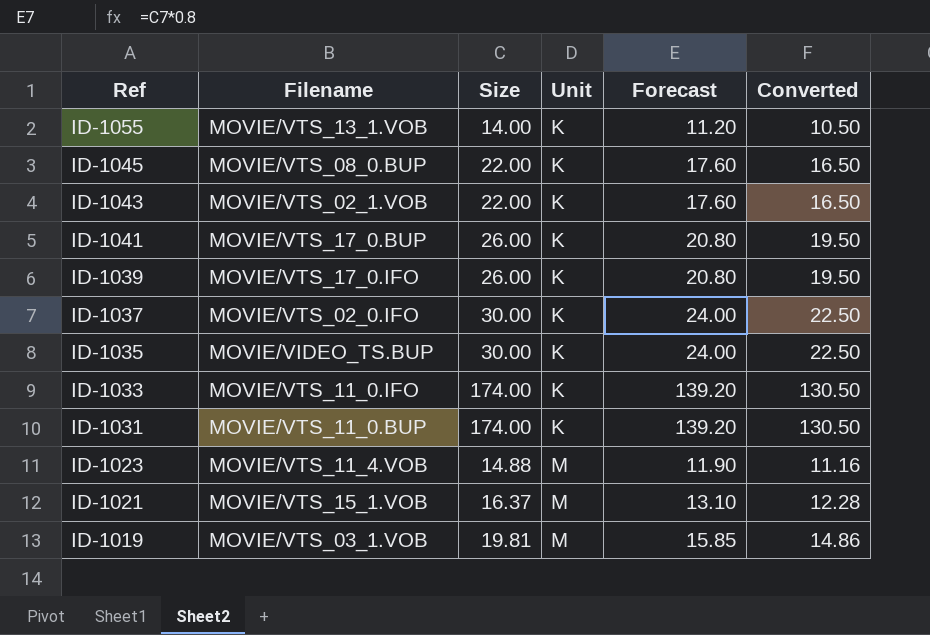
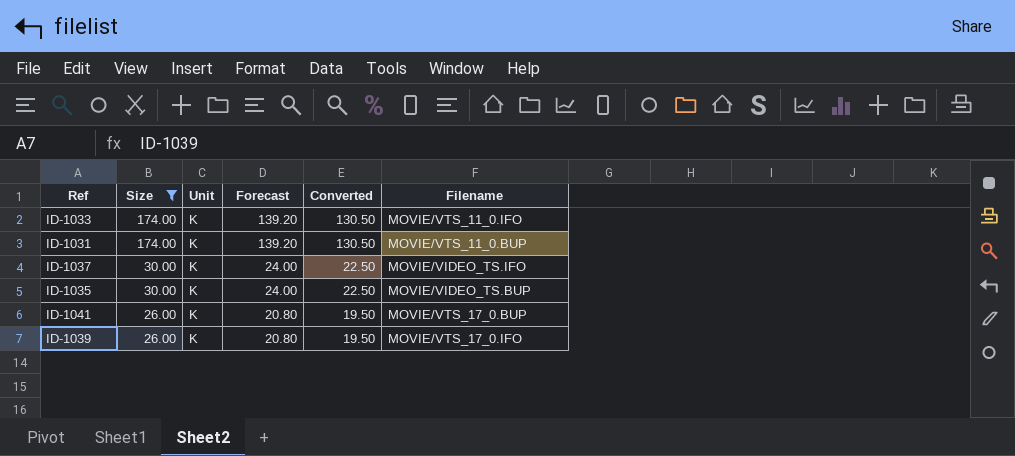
filter: none -> Size >= 26.00
row order: Ref descending -> Size descending
column Filename | position: 2 -> 6
ID-1037 | Filename: MOVIE/VTS_02_0.IFO -> MOVIE/VIDEO_TS.IFO

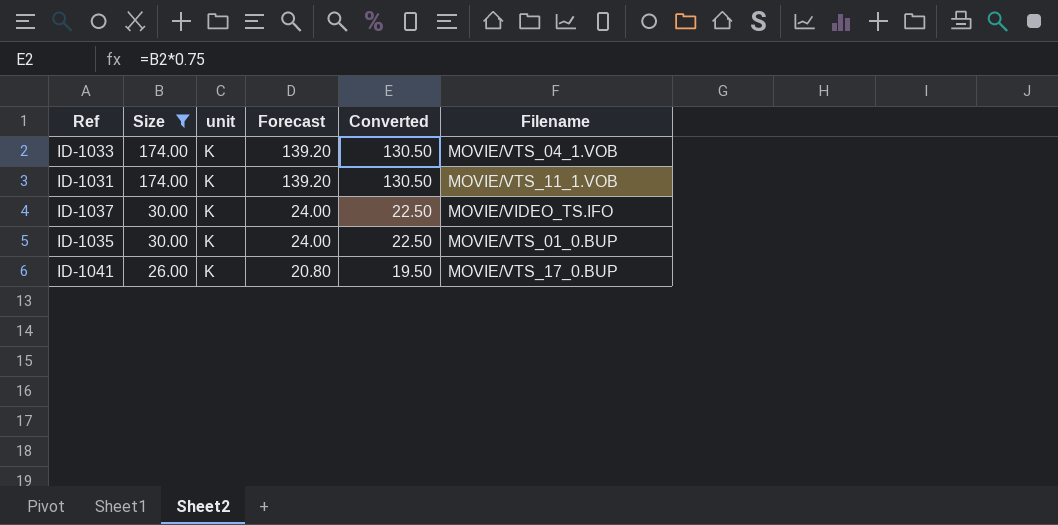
column name: Unit -> unit
row ID-1039: 26.00 | K | 20.80 | 19.50 | MOVIE/VTS_17_0.IFO -> none
ID-1033 | Filename: MOVIE/VTS_11_0.IFO -> MOVIE/VTS_04_1.VOB
ID-1031 | Filename: MOVIE/VTS_11_0.BUP -> MOVIE/VTS_11_1.VOB
ID-1035 | Filename: MOVIE/VIDEO_TS.BUP -> MOVIE/VTS_01_0.BUP

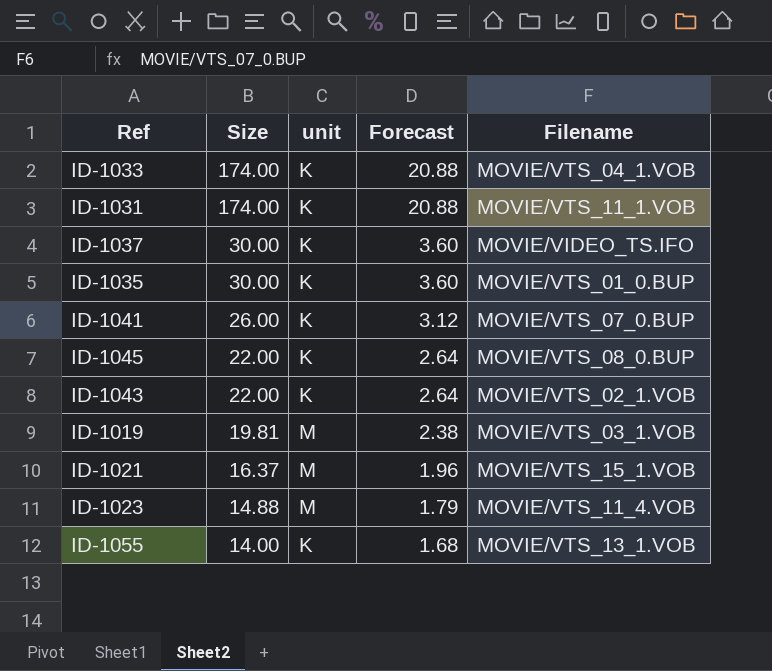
filter: Size >= 26.00 -> none
column Converted | formula: [Size] * 0.75 -> none
column Forecast | formula: [Size] * 0.8 -> [Size] * 0.12
ID-1041 | Filename: MOVIE/VTS_17_0.BUP -> MOVIE/VTS_07_0.BUP

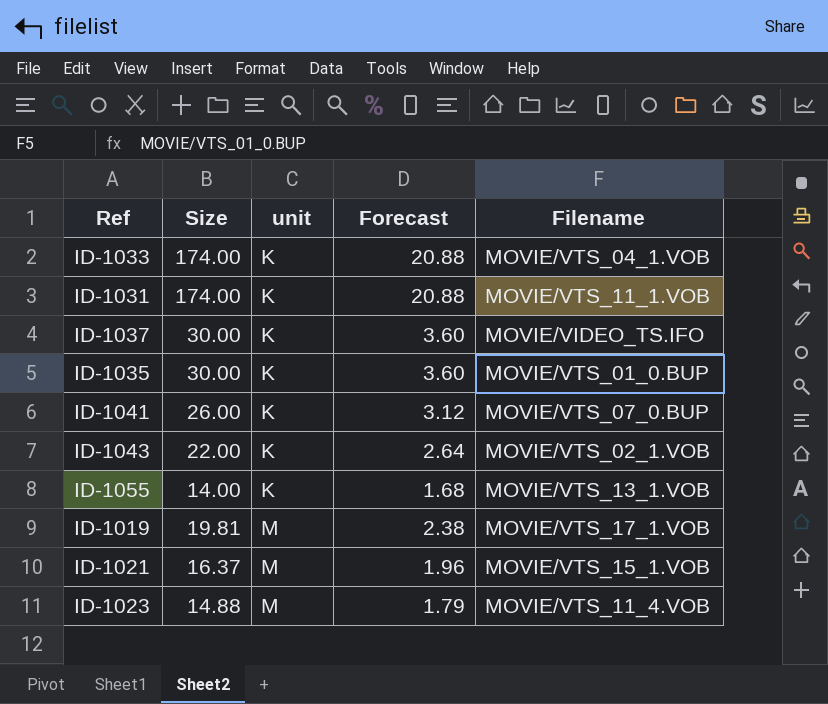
row order: Size descending -> unit ascending
row ID-1045: 22.00 | K | 2.64 | MOVIE/VTS_08_0.BUP -> none
ID-1019 | Filename: MOVIE/VTS_03_1.VOB -> MOVIE/VTS_17_1.VOB

